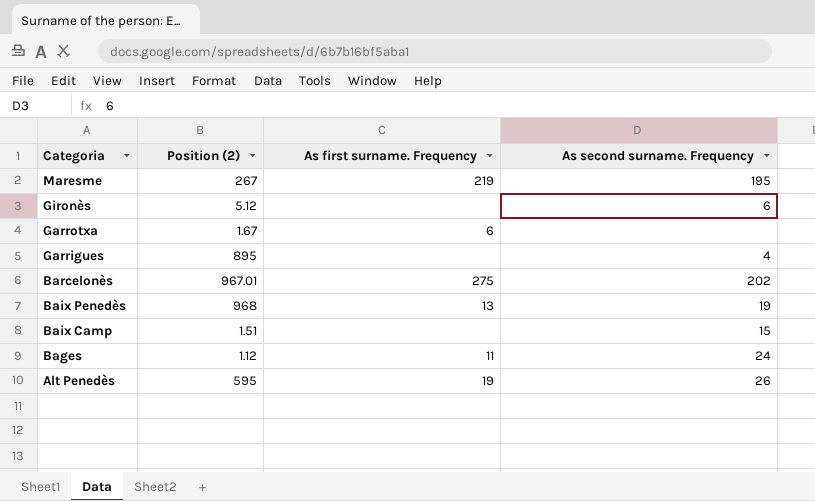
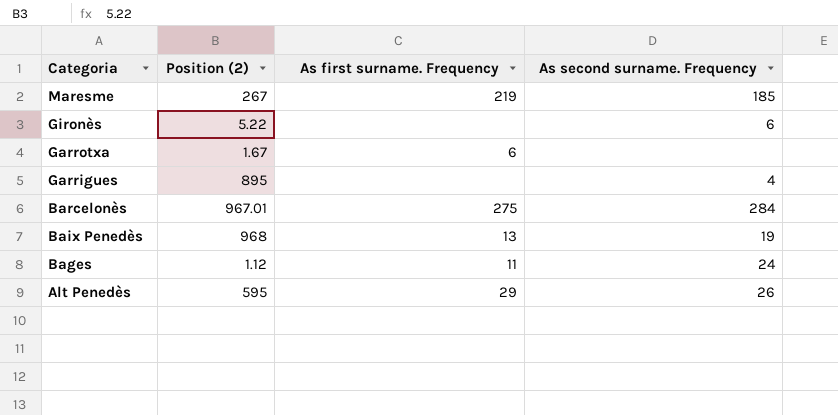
row Baix Camp: 1.51 | none | 15 -> none
Maresme | As second surname. Frequency: 195 -> 185
Gironès | Position (2): 5.12 -> 5.22
Barcelonès | As second surname. Frequency: 202 -> 284
Alt Penedès | As first surname. Frequency: 19 -> 29

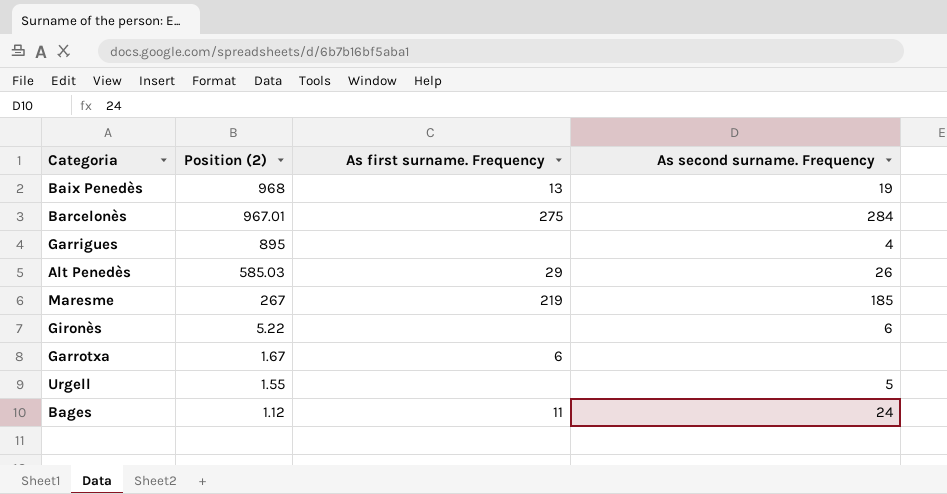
row order: Categoria descending -> Position (2) descending
Alt Penedès | Position (2): 595 -> 585.03
row Urgell: none -> 1.55 | none | 5

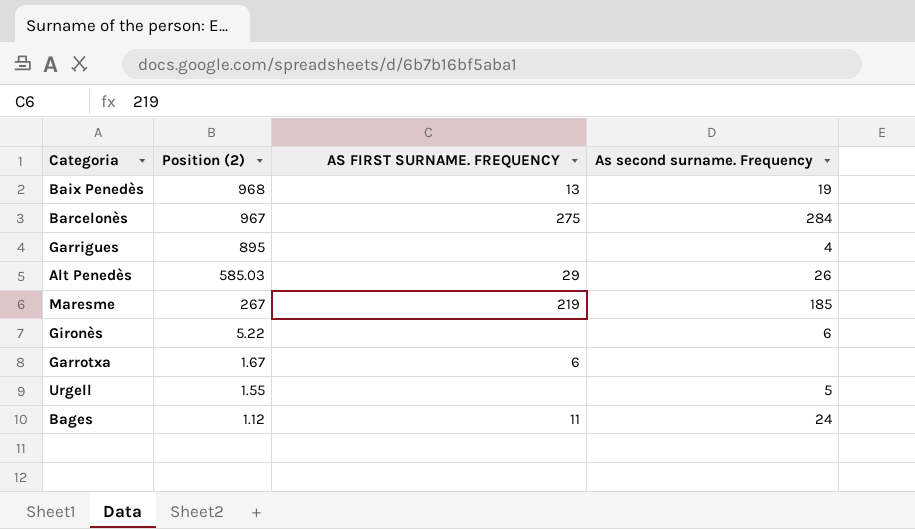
column name: As first surname. Frequency -> AS FIRST SURNAME. FREQUENCY
Barcelonès | Position (2): 967.01 -> 967

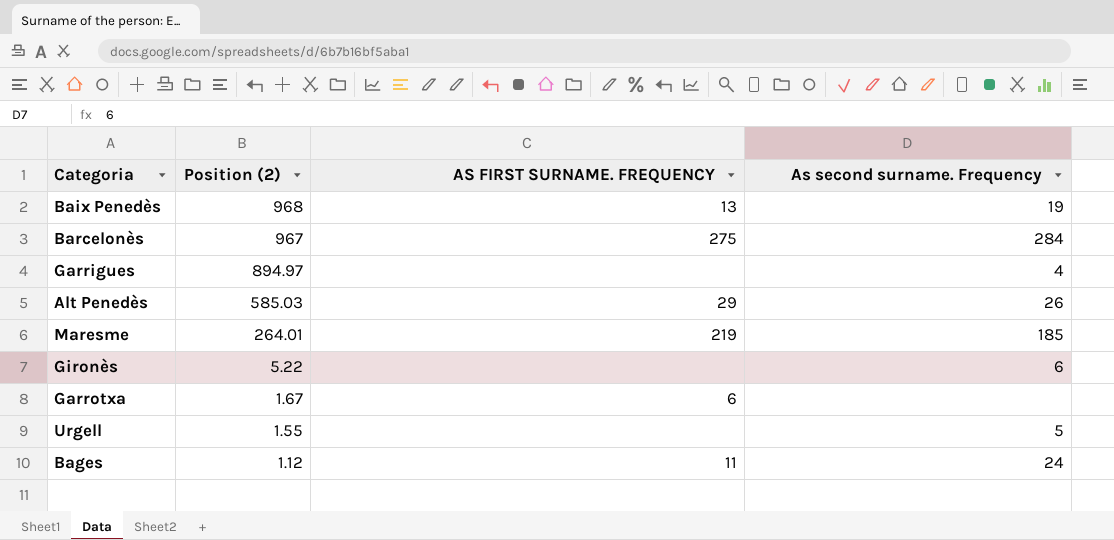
Garrigues | Position (2): 895 -> 894.97
Maresme | Position (2): 267 -> 264.01

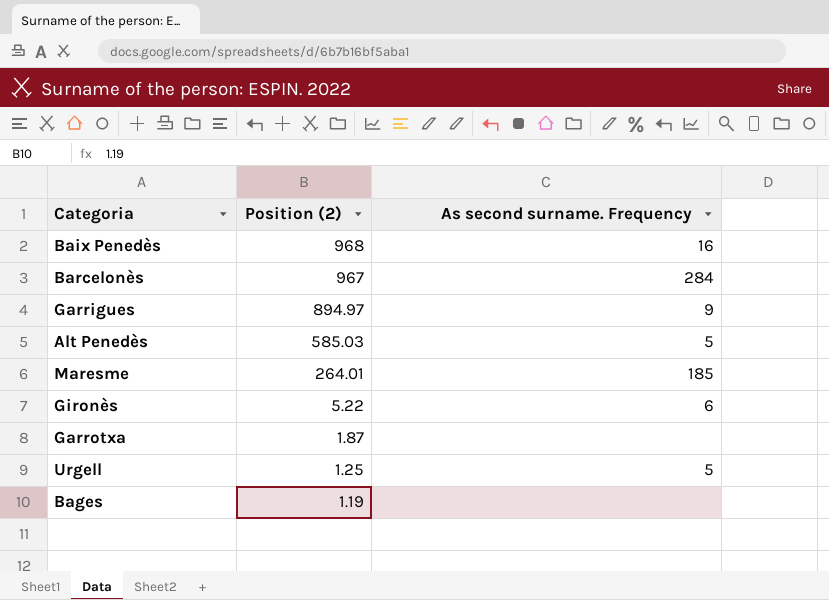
column AS FIRST SURNAME. FREQUENCY | position: 3 -> none
Baix Penedès | As second surname. Frequency: 19 -> 16
Garrigues | As second surname. Frequency: 4 -> 9
Alt Penedès | As second surname. Frequency: 26 -> 5
Garrotxa | Position (2): 1.67 -> 1.87
Urgell | Position (2): 1.55 -> 1.25
Bages | Position (2): 1.12 -> 1.19
Bages | As second surname. Frequency: 24 -> none

